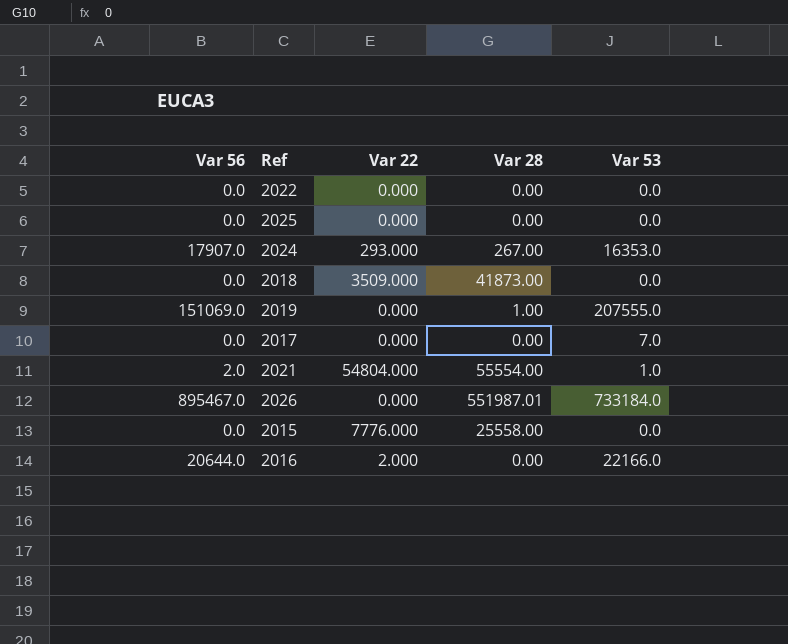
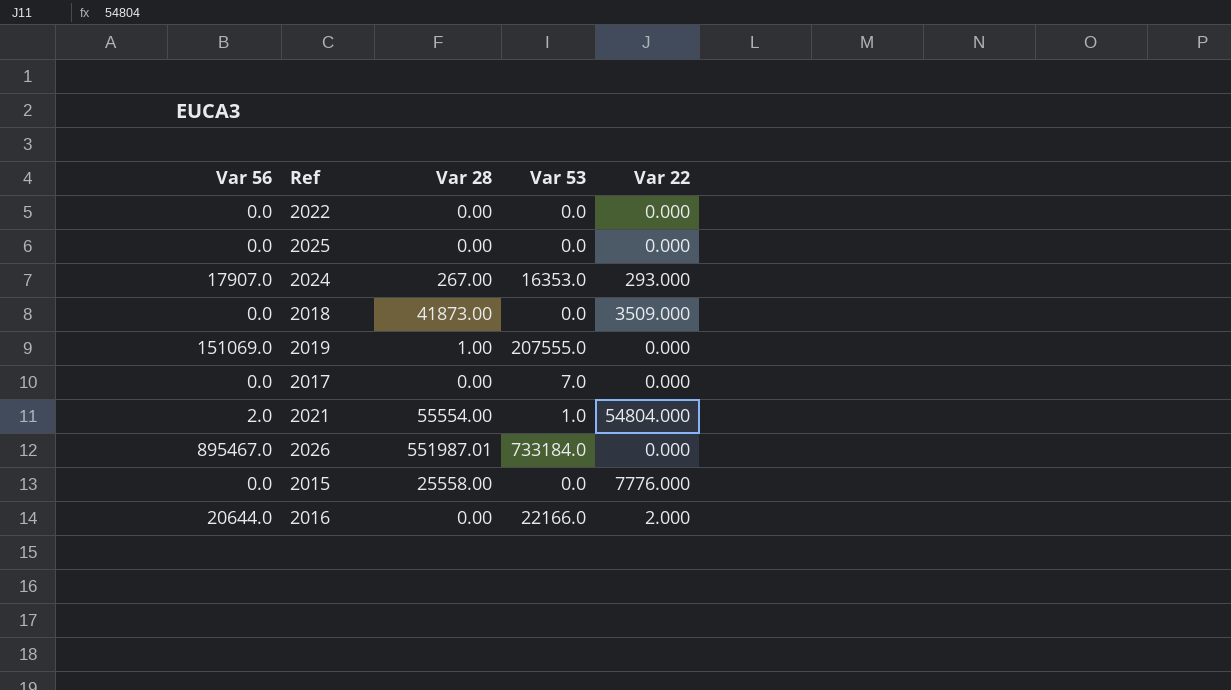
column Var 22 | position: 3 -> 5

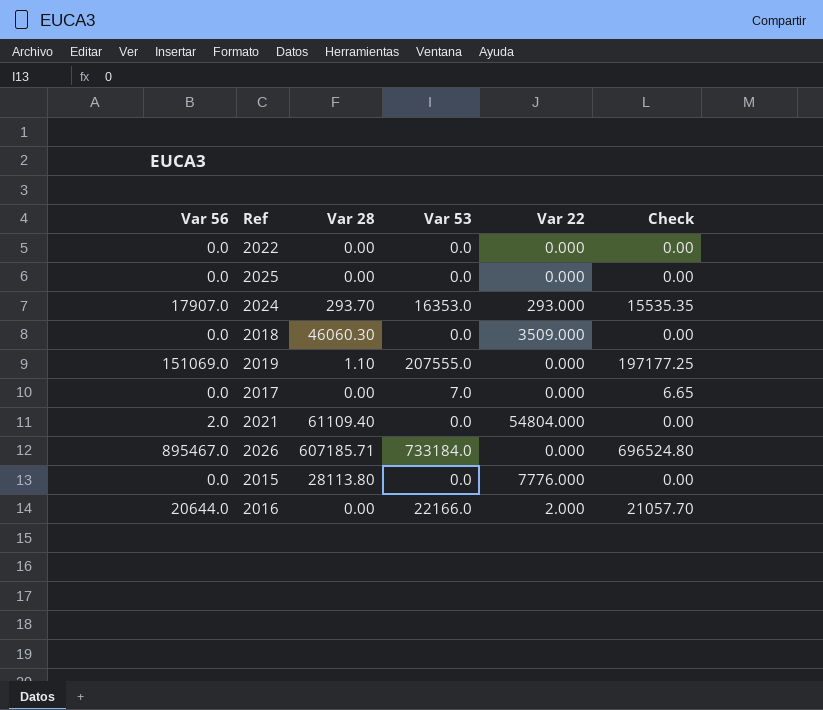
column Check | formula: none -> [Var 53] * 0.95
2024 | Var 28: 267.00 -> 293.70
2018 | Var 28: 41873.00 -> 46060.30
2019 | Var 28: 1.00 -> 1.10
2021 | Var 28: 55554.00 -> 61109.40
2021 | Var 53: 1.0 -> 0.0
2026 | Var 28: 551987.01 -> 607185.71
2015 | Var 28: 25558.00 -> 28113.80

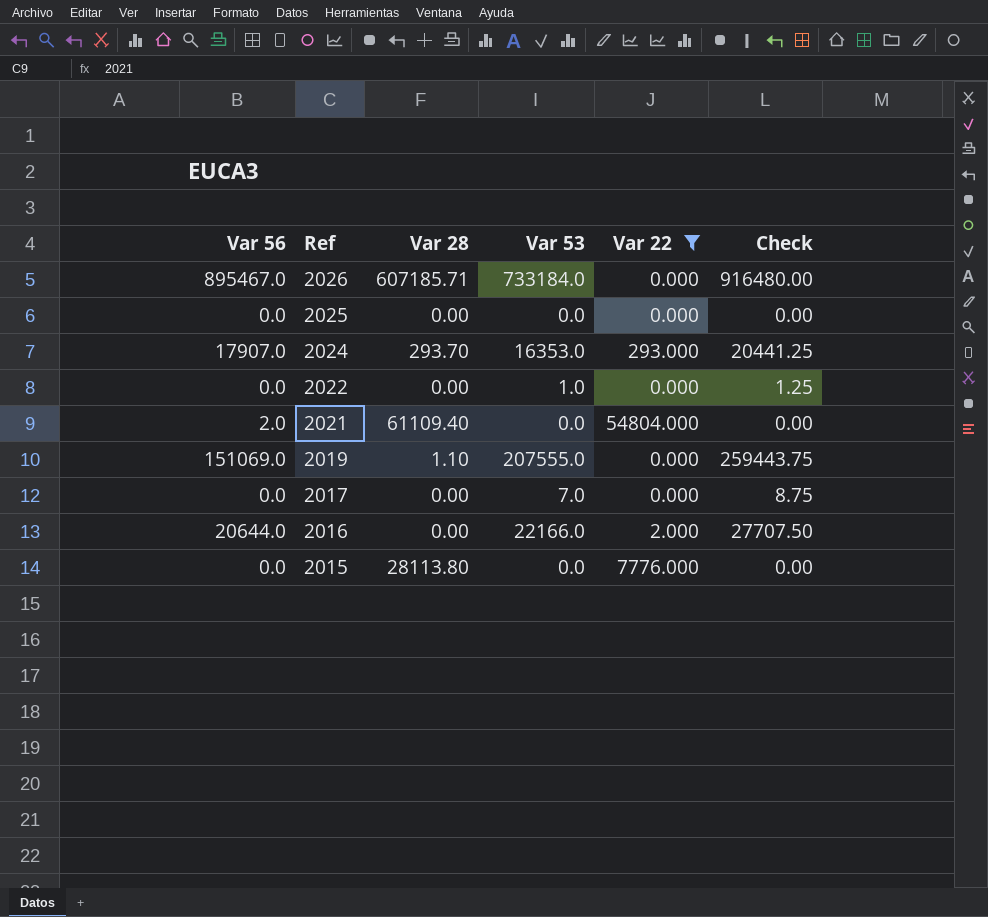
filter: none -> Var 22 != 3509.000
row order: none -> Ref descending
column Check | formula: [Var 53] * 0.95 -> [Var 53] * 1.25
2022 | Var 53: 0.0 -> 1.0

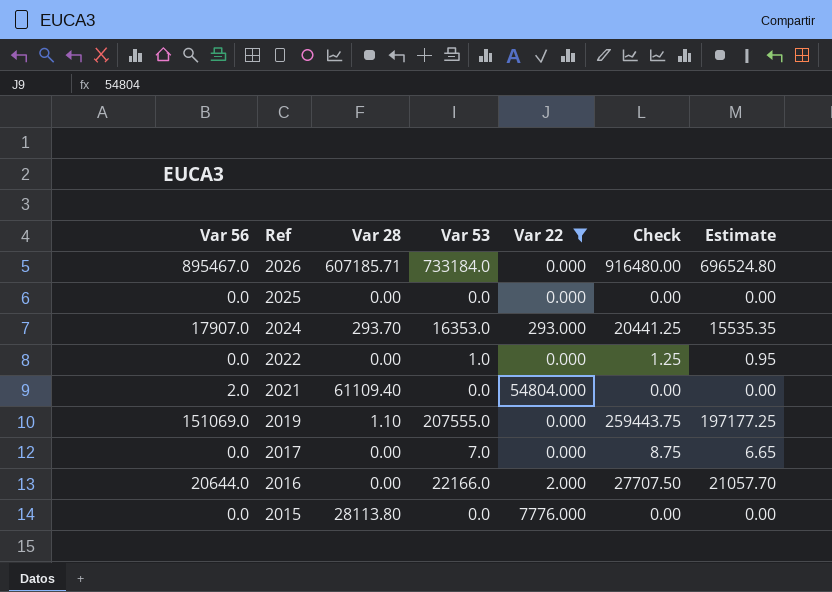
column Estimate | formula: none -> [Var 53] * 0.95

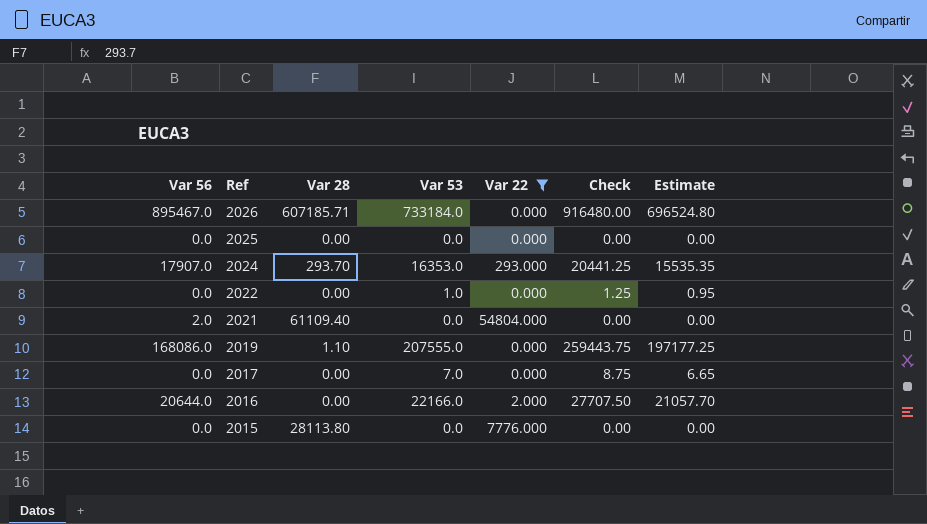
2019 | Var 56: 151069.0 -> 168086.0

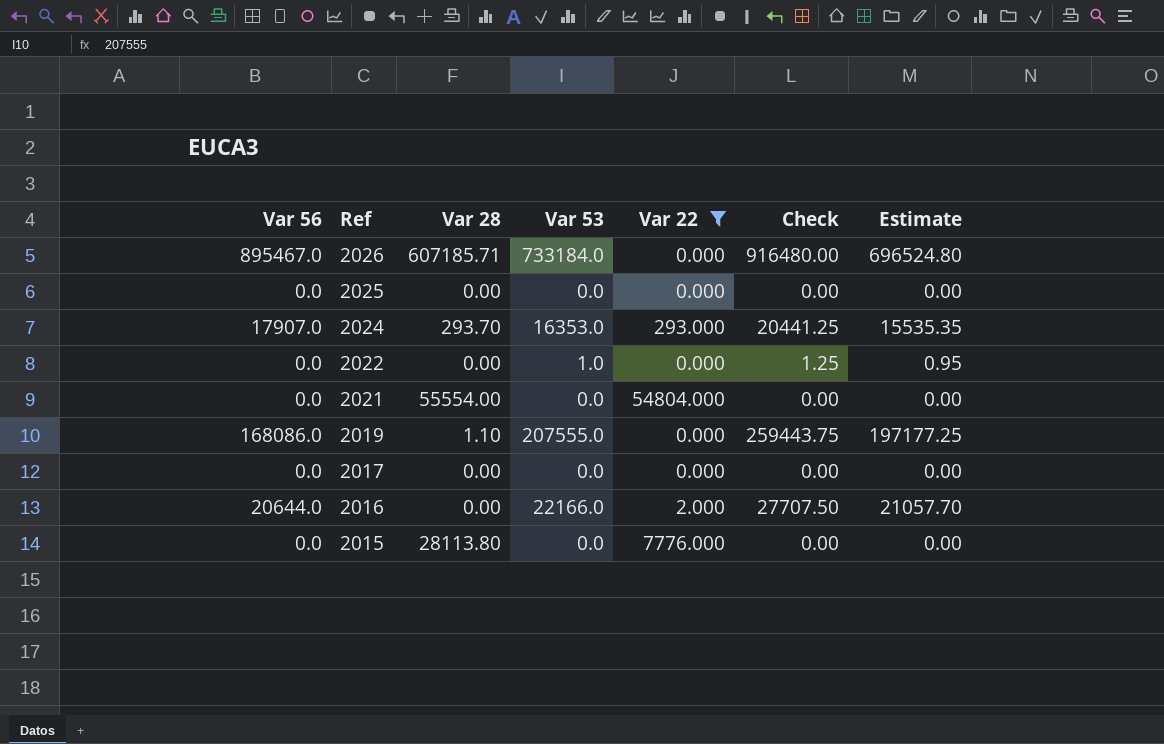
2021 | Var 56: 2.0 -> 0.0
2021 | Var 28: 61109.40 -> 55554.00
2017 | Var 53: 7.0 -> 0.0
2017 | Check: 8.75 -> 0.00
2017 | Estimate: 6.65 -> 0.00

